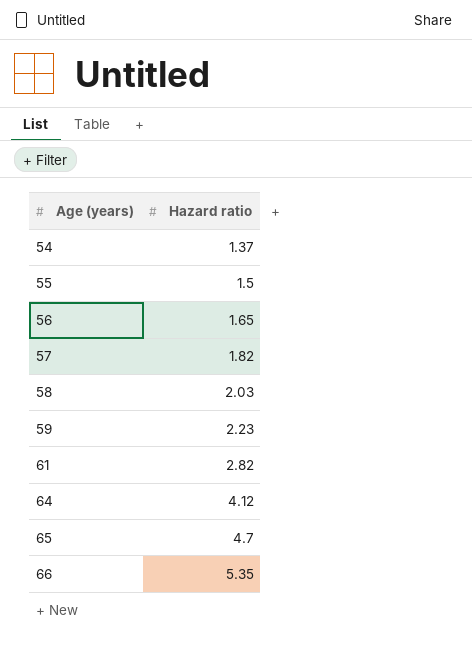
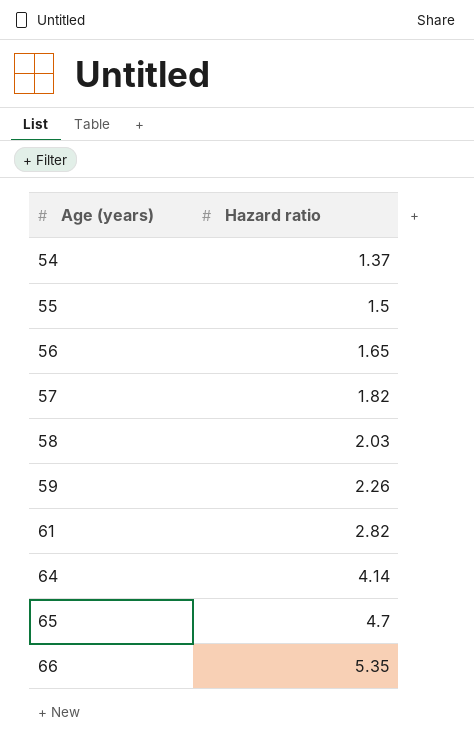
59 | Hazard ratio: 2.23 -> 2.26
64 | Hazard ratio: 4.12 -> 4.14

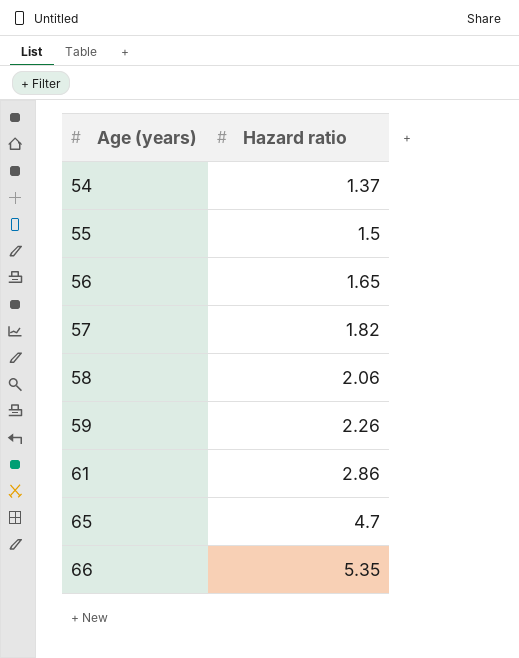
row 64: 4.14 -> none
58 | Hazard ratio: 2.03 -> 2.06
61 | Hazard ratio: 2.82 -> 2.86

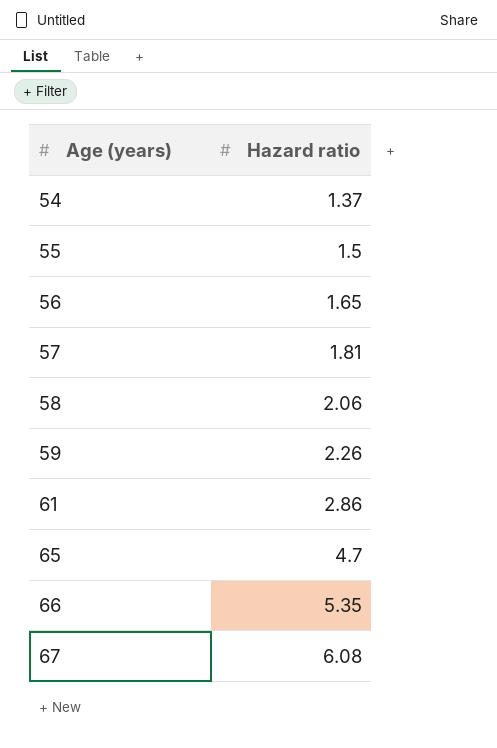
57 | Hazard ratio: 1.82 -> 1.81
row 67: none -> 6.08

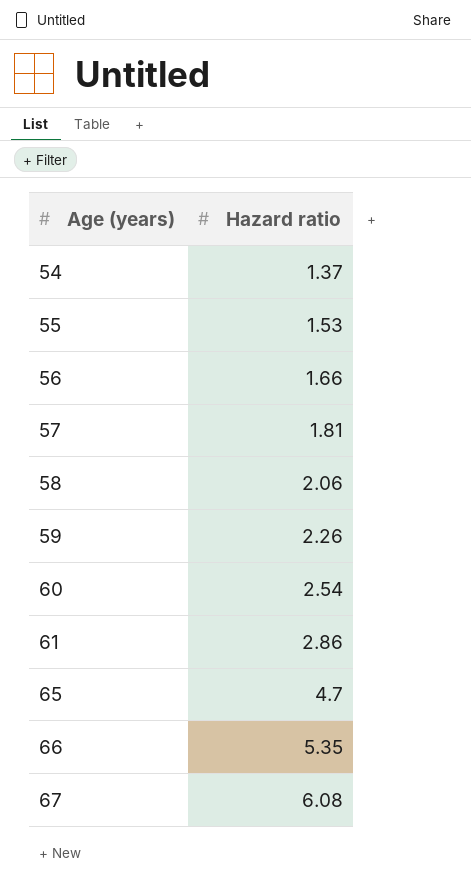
55 | Hazard ratio: 1.5 -> 1.53
56 | Hazard ratio: 1.65 -> 1.66
row 60: none -> 2.54

